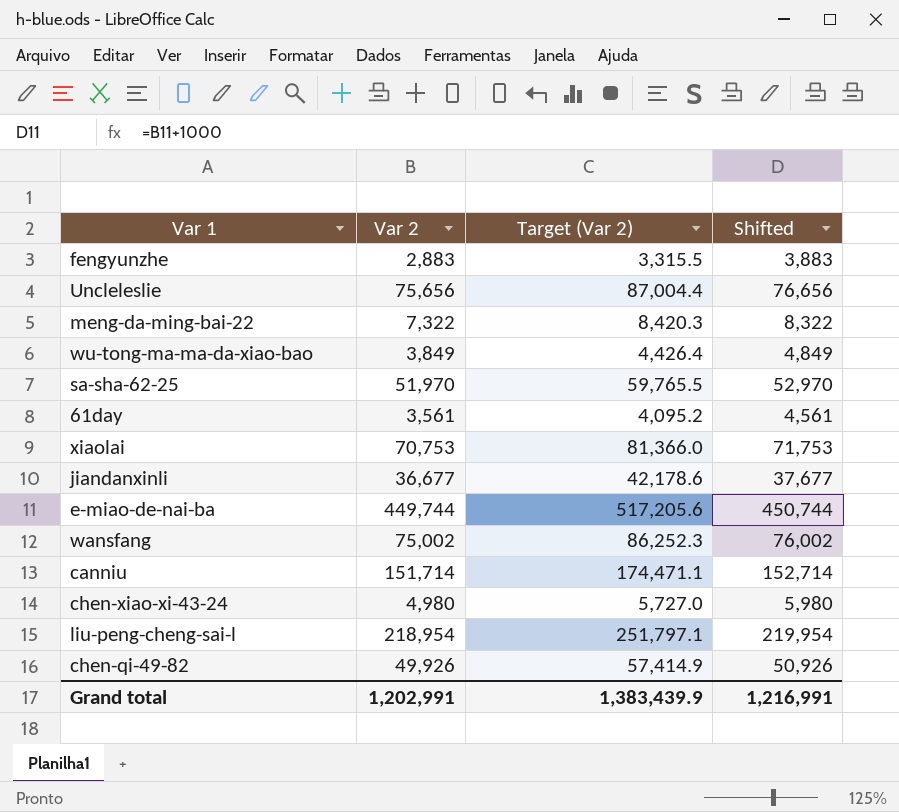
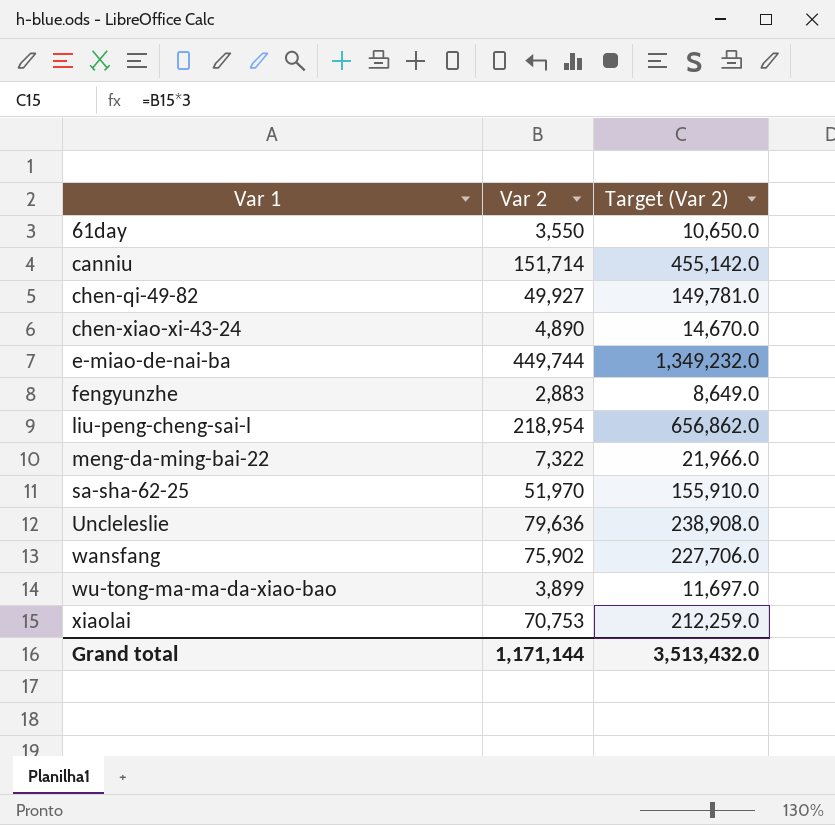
row order: none -> Var 1 ascending
column Shifted | formula: [Var 2] + 1000 -> none
column Target (Var 2) | formula: [Var 2] * 1.15 -> [Var 2] * 3
row jiandanxinli: 36,677 | 42,178.6 | 37,677 -> none
61day | Var 2: 3,561 -> 3,550
chen-qi-49-82 | Var 2: 49,926 -> 49,927
chen-xiao-xi-43-24 | Var 2: 4,980 -> 4,890
Uncleleslie | Var 2: 75,656 -> 79,636
wansfang | Var 2: 75,002 -> 75,902
wu-tong-ma-ma-da-xiao-bao | Var 2: 3,849 -> 3,899
Grand total | Var 2: 1,202,991 -> 1,171,144
Grand total | Target (Var 2): 1,383,439.9 -> 3,513,432.0

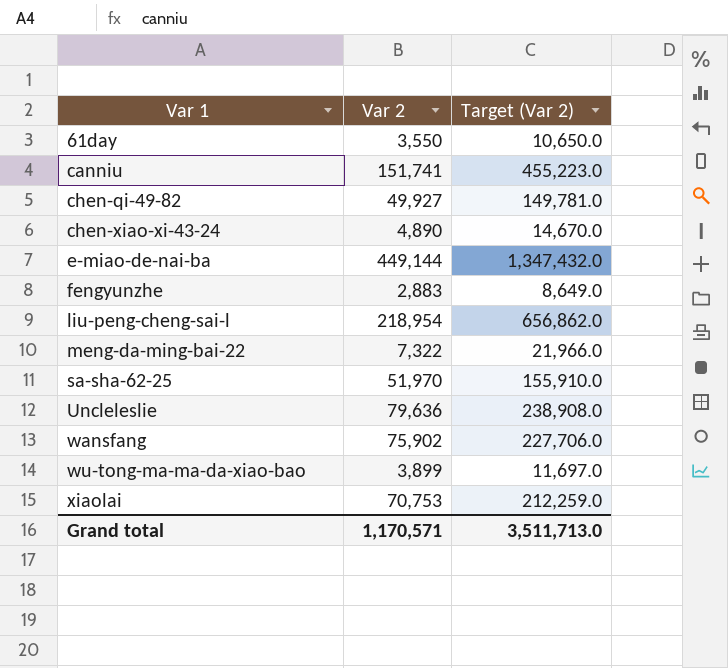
canniu | Var 2: 151,714 -> 151,741
canniu | Target (Var 2): 455,142.0 -> 455,223.0
e-miao-de-nai-ba | Var 2: 449,744 -> 449,144
e-miao-de-nai-ba | Target (Var 2): 1,349,232.0 -> 1,347,432.0
Grand total | Var 2: 1,171,144 -> 1,170,571
Grand total | Target (Var 2): 3,513,432.0 -> 3,511,713.0

